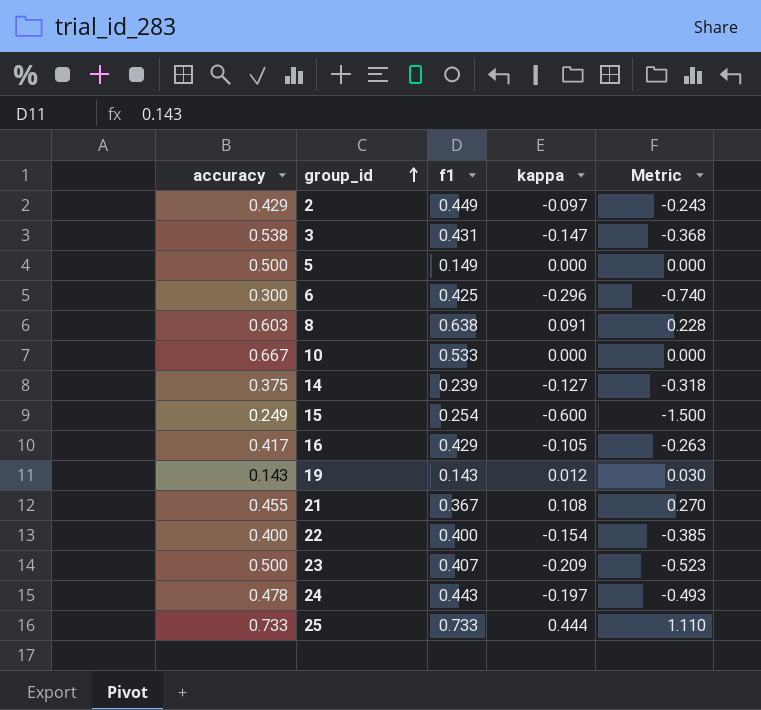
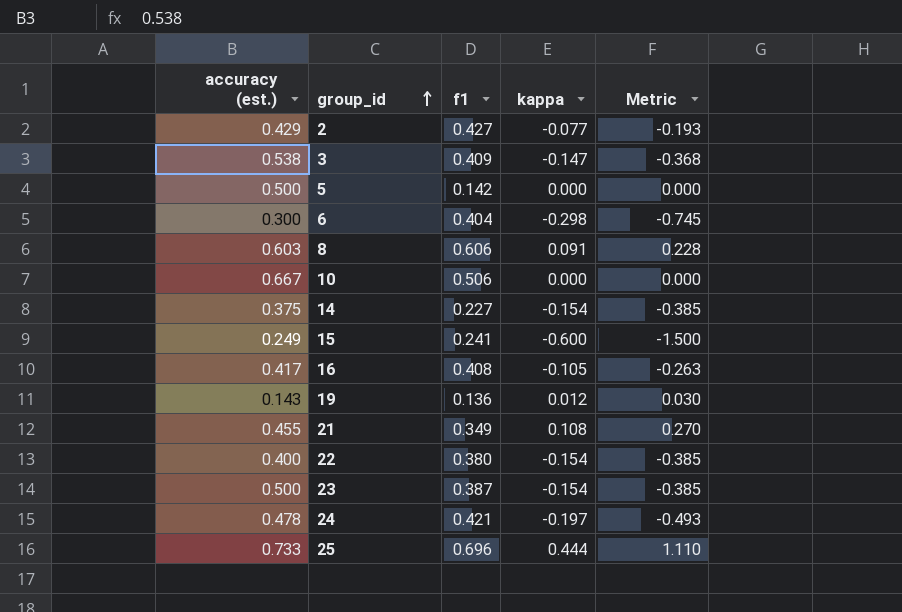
column name: accuracy -> accuracy (est.)
2 | f1: 0.449 -> 0.427
2 | kappa: -0.097 -> -0.077
2 | Metric: -0.243 -> -0.193
3 | f1: 0.431 -> 0.409
5 | f1: 0.149 -> 0.142
6 | f1: 0.425 -> 0.404
6 | kappa: -0.296 -> -0.298
6 | Metric: -0.740 -> -0.745
8 | f1: 0.638 -> 0.606
10 | f1: 0.533 -> 0.506
14 | f1: 0.239 -> 0.227
14 | kappa: -0.127 -> -0.154
14 | Metric: -0.318 -> -0.385
15 | f1: 0.254 -> 0.241
16 | f1: 0.429 -> 0.408
19 | f1: 0.143 -> 0.136
21 | f1: 0.367 -> 0.349
22 | f1: 0.400 -> 0.380
23 | f1: 0.407 -> 0.387
23 | kappa: -0.209 -> -0.154
23 | Metric: -0.523 -> -0.385
24 | f1: 0.443 -> 0.421
25 | f1: 0.733 -> 0.696

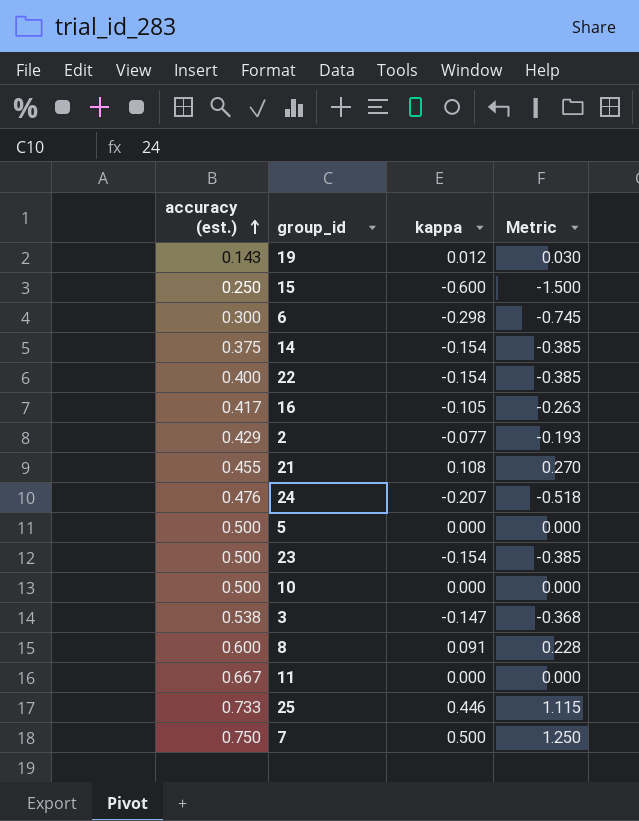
row order: group_id ascending -> accuracy (est.) ascending
column f1 | position: 3 -> none
15 | accuracy (est.): 0.249 -> 0.250
24 | accuracy (est.): 0.478 -> 0.476
24 | kappa: -0.197 -> -0.207
24 | Metric: -0.493 -> -0.518
10 | accuracy (est.): 0.667 -> 0.500
8 | accuracy (est.): 0.603 -> 0.600
row 11: none -> 0.667 | 0.000 | 0.000
25 | kappa: 0.444 -> 0.446
25 | Metric: 1.110 -> 1.115
row 7: none -> 0.750 | 0.500 | 1.250

